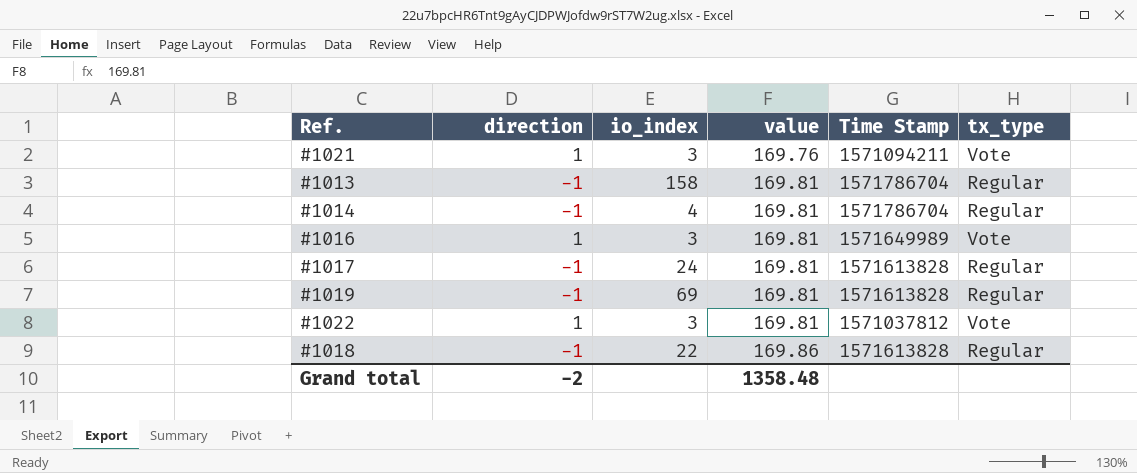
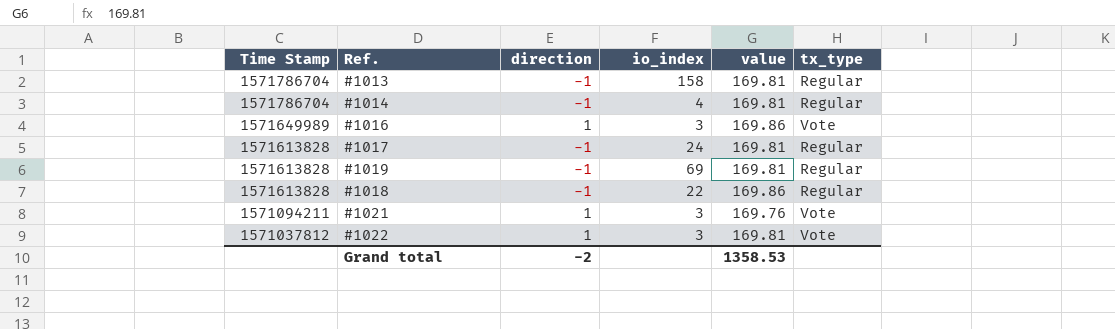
row order: value ascending -> Time Stamp descending
column Time Stamp | position: 5 -> 1
#1016 | value: 169.81 -> 169.86
Grand total | value: 1358.48 -> 1358.53

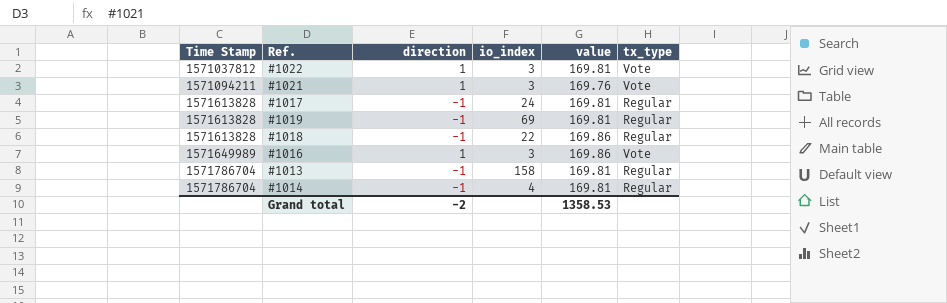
row order: Time Stamp descending -> Time Stamp ascending

